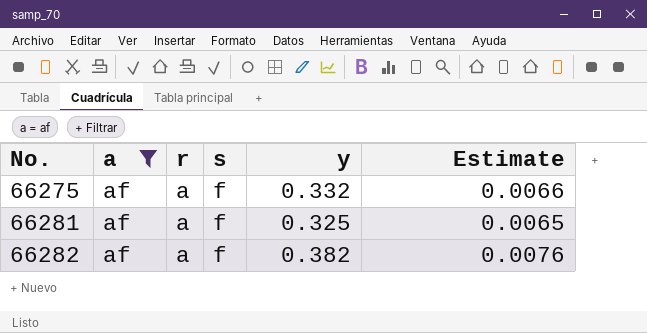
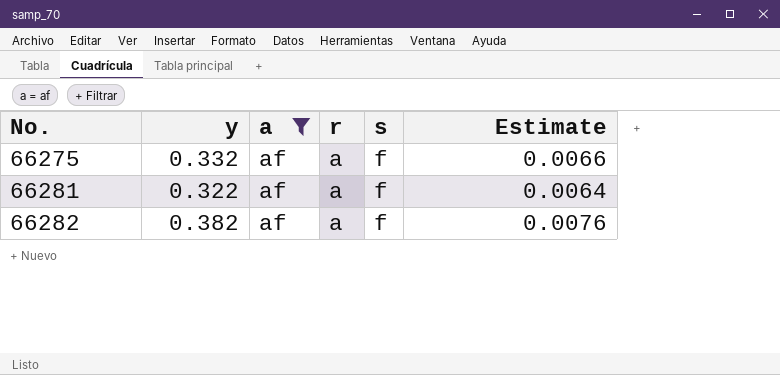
column y | position: 5 -> 2
66281 | y: 0.325 -> 0.322
66281 | Estimate: 0.0065 -> 0.0064

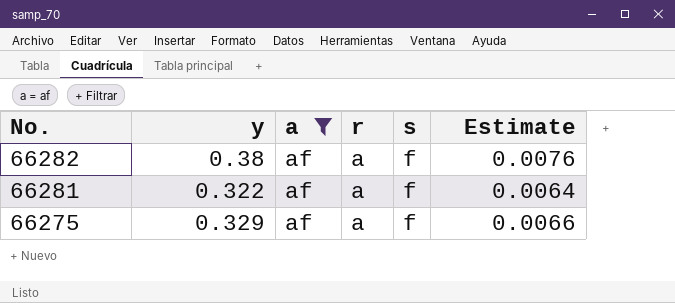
row order: No. ascending -> No. descending
66282 | y: 0.382 -> 0.38
66275 | y: 0.332 -> 0.329

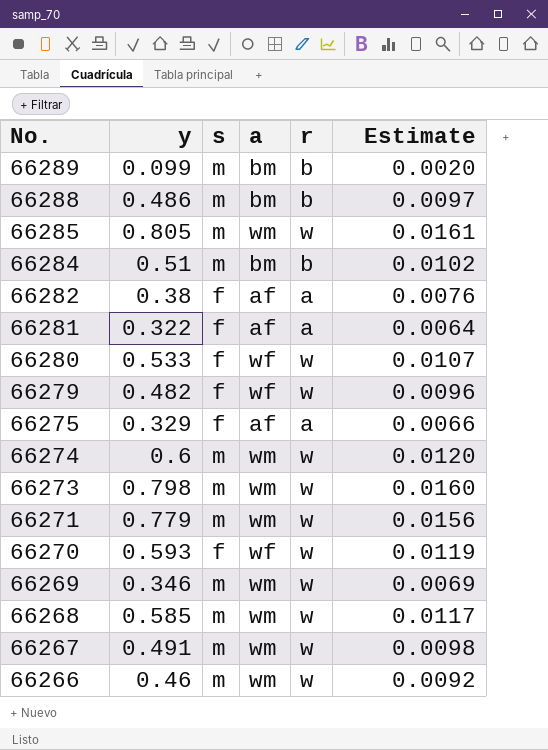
filter: a = af -> none
column s | position: 5 -> 3

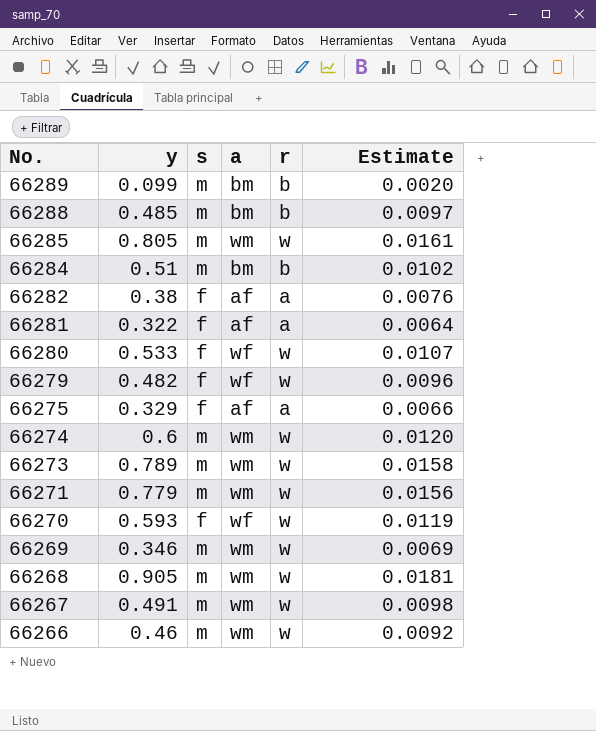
66288 | y: 0.486 -> 0.485
66273 | y: 0.798 -> 0.789
66273 | Estimate: 0.0160 -> 0.0158
66268 | y: 0.585 -> 0.905
66268 | Estimate: 0.0117 -> 0.0181

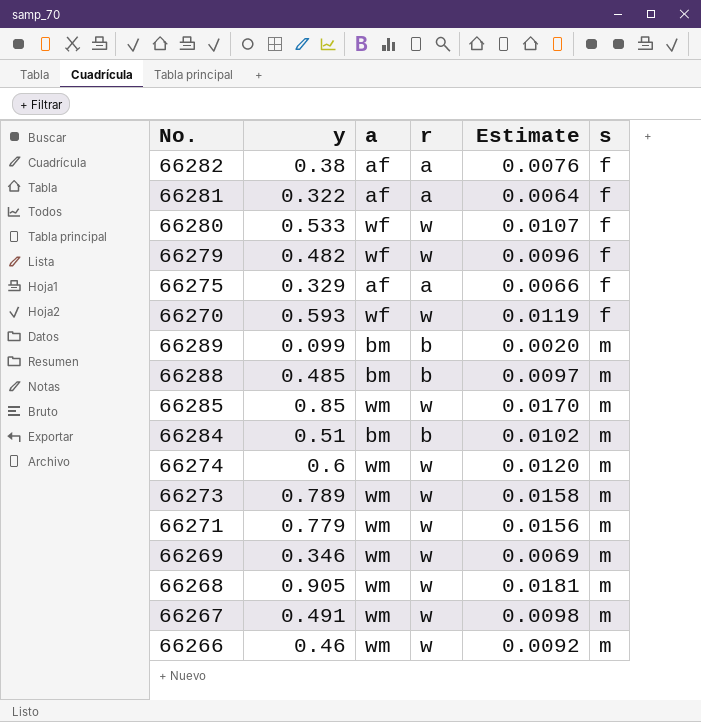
row order: No. descending -> s ascending
column s | position: 3 -> 6
66285 | y: 0.805 -> 0.85
66285 | Estimate: 0.0161 -> 0.0170

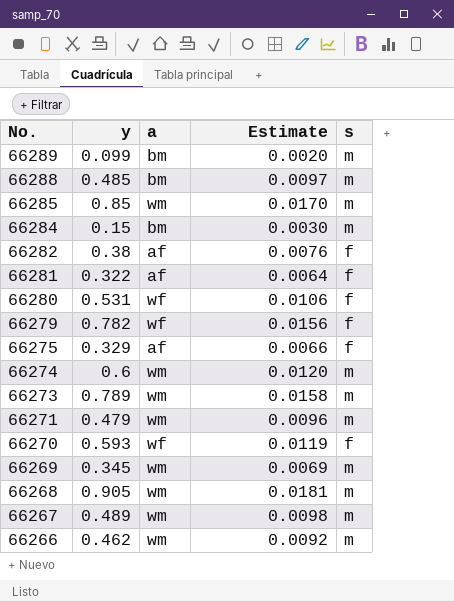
row order: s ascending -> No. descending
column r | position: 4 -> none
66284 | y: 0.51 -> 0.15
66284 | Estimate: 0.0102 -> 0.0030
66280 | y: 0.533 -> 0.531
66280 | Estimate: 0.0107 -> 0.0106
66279 | y: 0.482 -> 0.782
66279 | Estimate: 0.0096 -> 0.0156
66271 | y: 0.779 -> 0.479
66271 | Estimate: 0.0156 -> 0.0096
66269 | y: 0.346 -> 0.345
66267 | y: 0.491 -> 0.489
66266 | y: 0.46 -> 0.462

